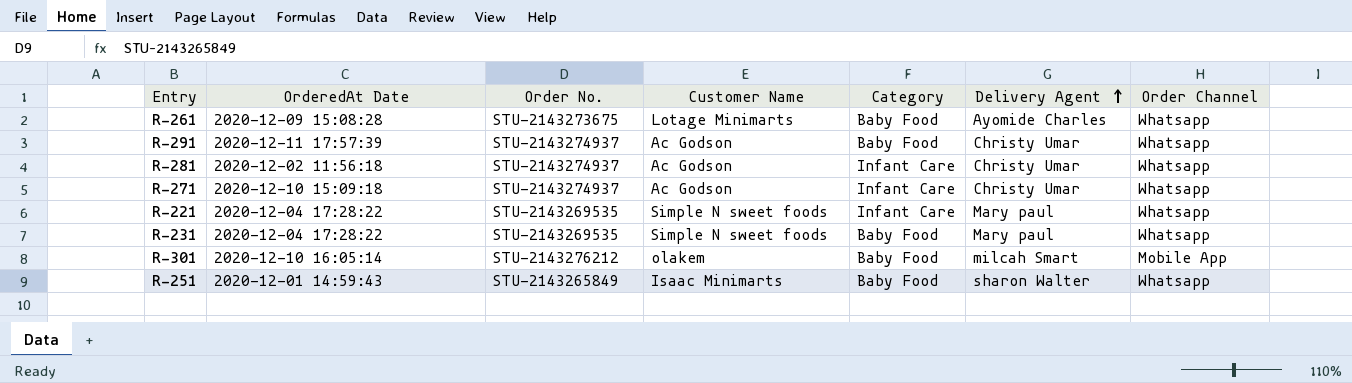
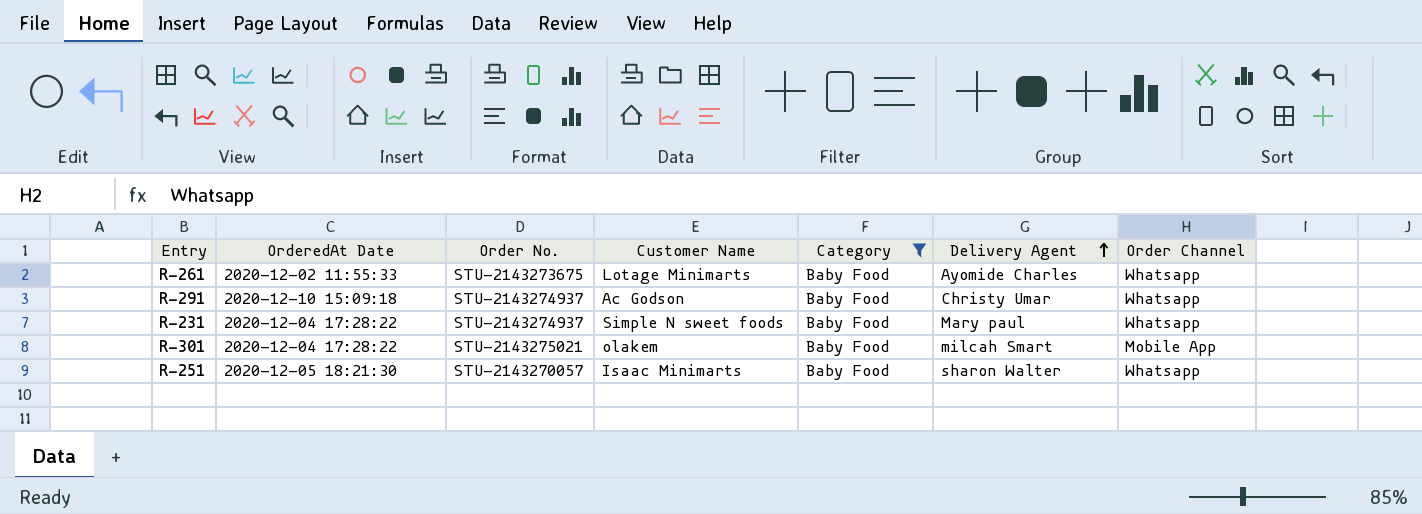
filter: none -> Category = Baby Food
R-261 | OrderedAt Date: 2020-12-09 15:08:28 -> 2020-12-02 11:55:33
R-291 | OrderedAt Date: 2020-12-11 17:57:39 -> 2020-12-10 15:09:18
R-231 | Order No.: STU-2143269535 -> STU-2143274937
R-301 | OrderedAt Date: 2020-12-10 16:05:14 -> 2020-12-04 17:28:22
R-301 | Order No.: STU-2143276212 -> STU-2143275021
R-251 | OrderedAt Date: 2020-12-01 14:59:43 -> 2020-12-05 18:21:30
R-251 | Order No.: STU-2143265849 -> STU-2143270057

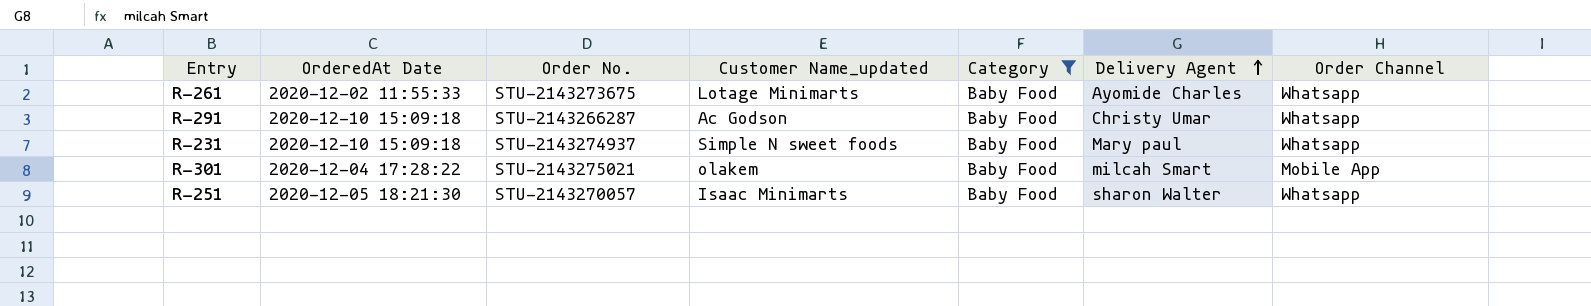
column name: Customer Name -> Customer Name_updated
R-291 | Order No.: STU-2143274937 -> STU-2143266287
R-231 | OrderedAt Date: 2020-12-04 17:28:22 -> 2020-12-10 15:09:18

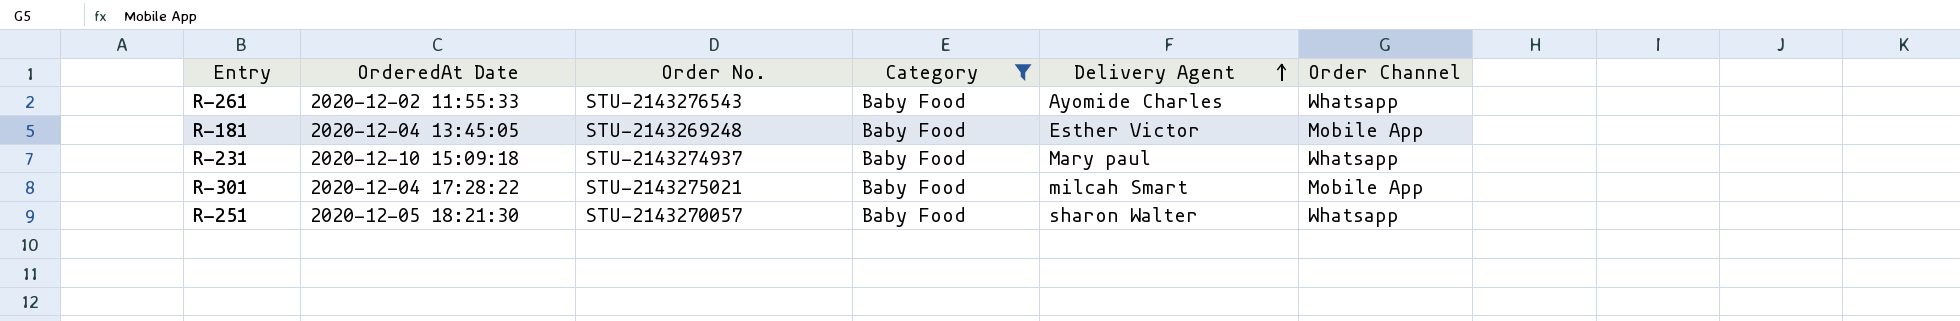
column Customer Name_updated | position: 4 -> none
row R-291: 2020-12-10 15:09:18 | STU-2143266287 | Ac Godson | Baby Food | Christy Umar | Whatsapp -> none
R-261 | Order No.: STU-2143273675 -> STU-2143276543
row R-181: none -> 2020-12-04 13:45:05 | STU-2143269248 | Baby Food | Esther Victor | Mobile App

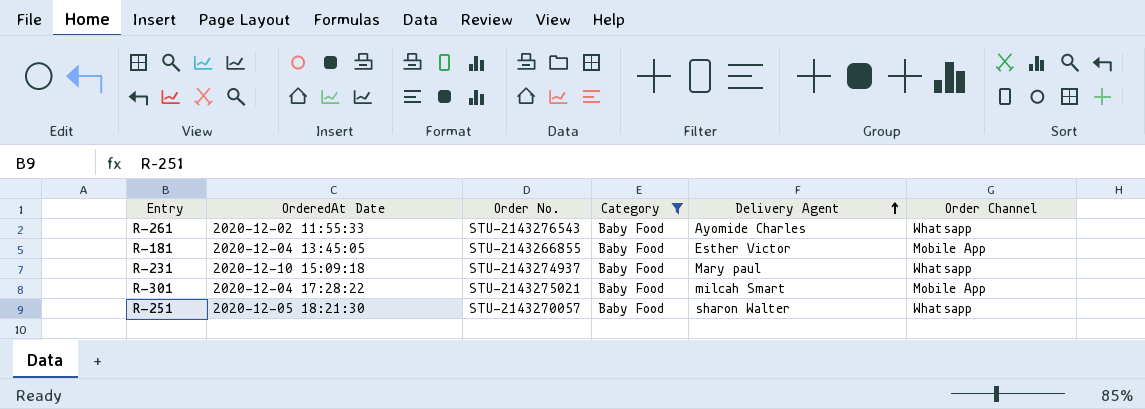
R-181 | Order No.: STU-2143269248 -> STU-2143266855

